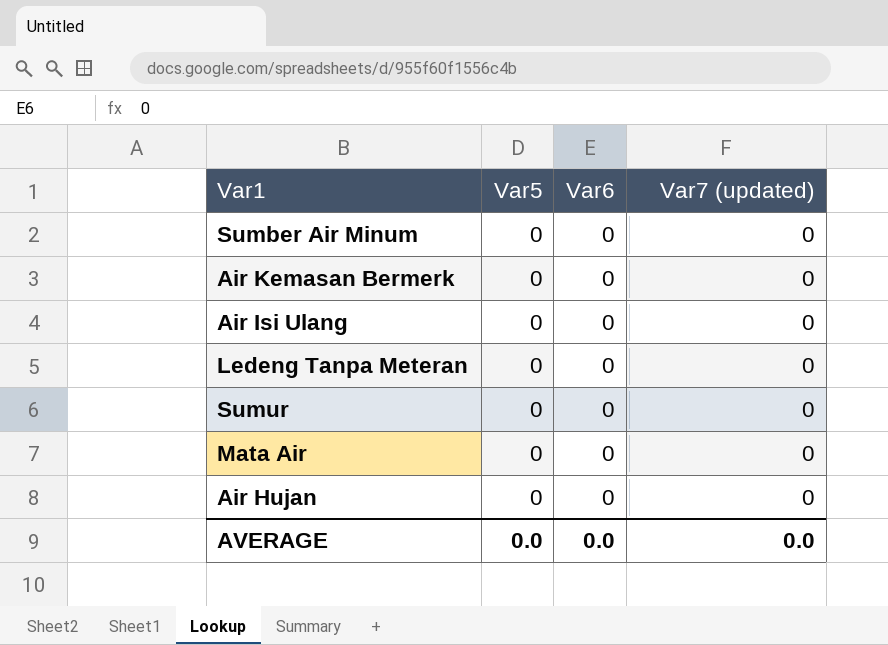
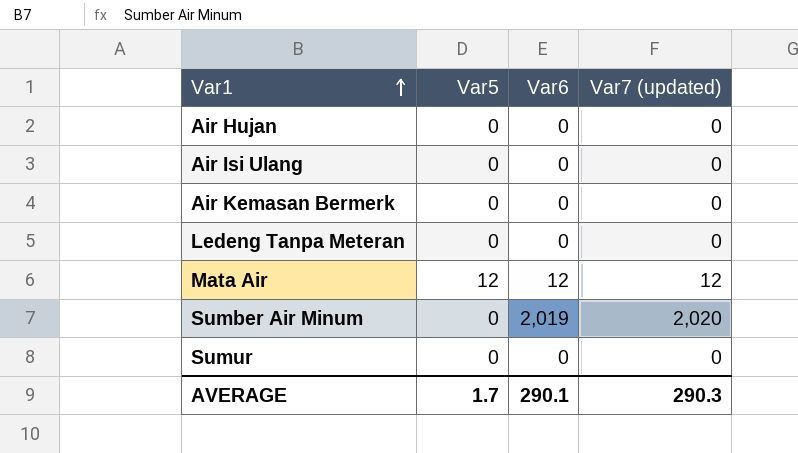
row order: none -> Var1 ascending
Mata Air | Var5: 0 -> 12
Mata Air | Var6: 0 -> 12
Mata Air | Var7 (updated): 0 -> 12
Sumber Air Minum | Var6: 0 -> 2,019
Sumber Air Minum | Var7 (updated): 0 -> 2,020
AVERAGE | Var5: 0.0 -> 1.7
AVERAGE | Var6: 0.0 -> 290.1
AVERAGE | Var7 (updated): 0.0 -> 290.3

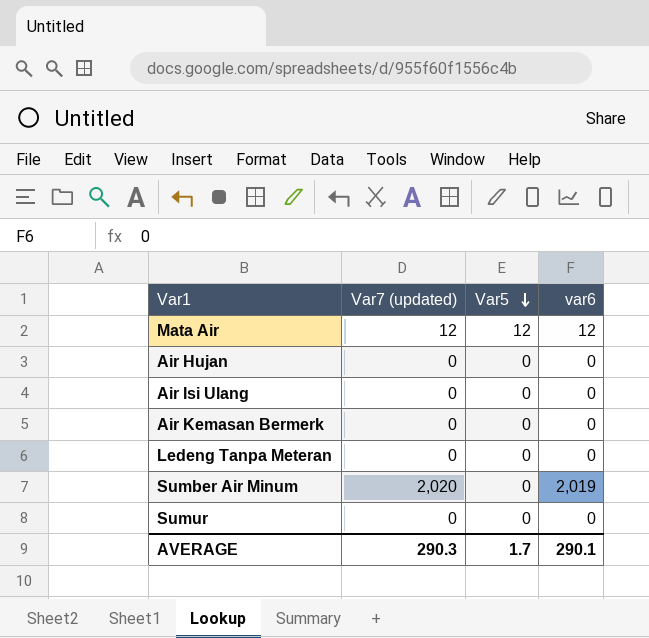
row order: Var1 ascending -> Var5 descending
column Var7 (updated) | position: 4 -> 2
column name: Var6 -> var6

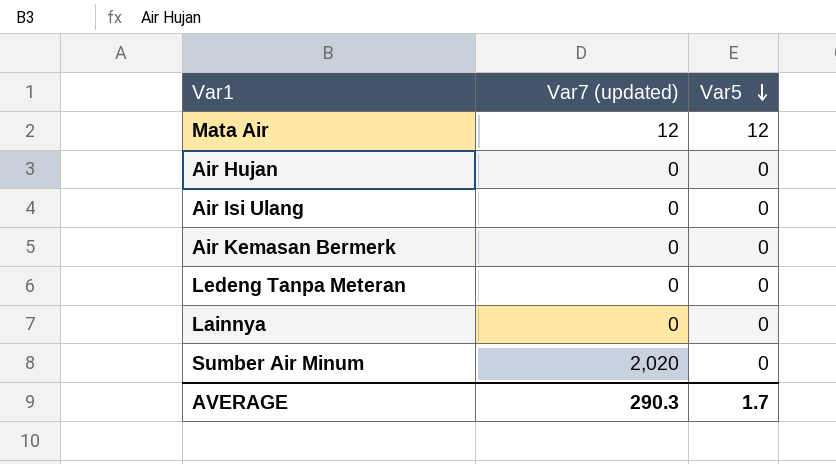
column var6 | position: 4 -> none
row Sumur: 0 | 0 | 0 -> none
row Lainnya: none -> 0 | 0

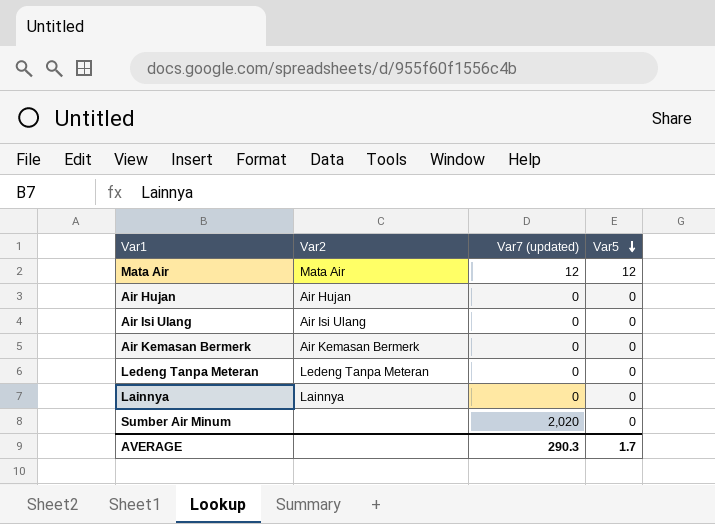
column Var2 | position: none -> 2

